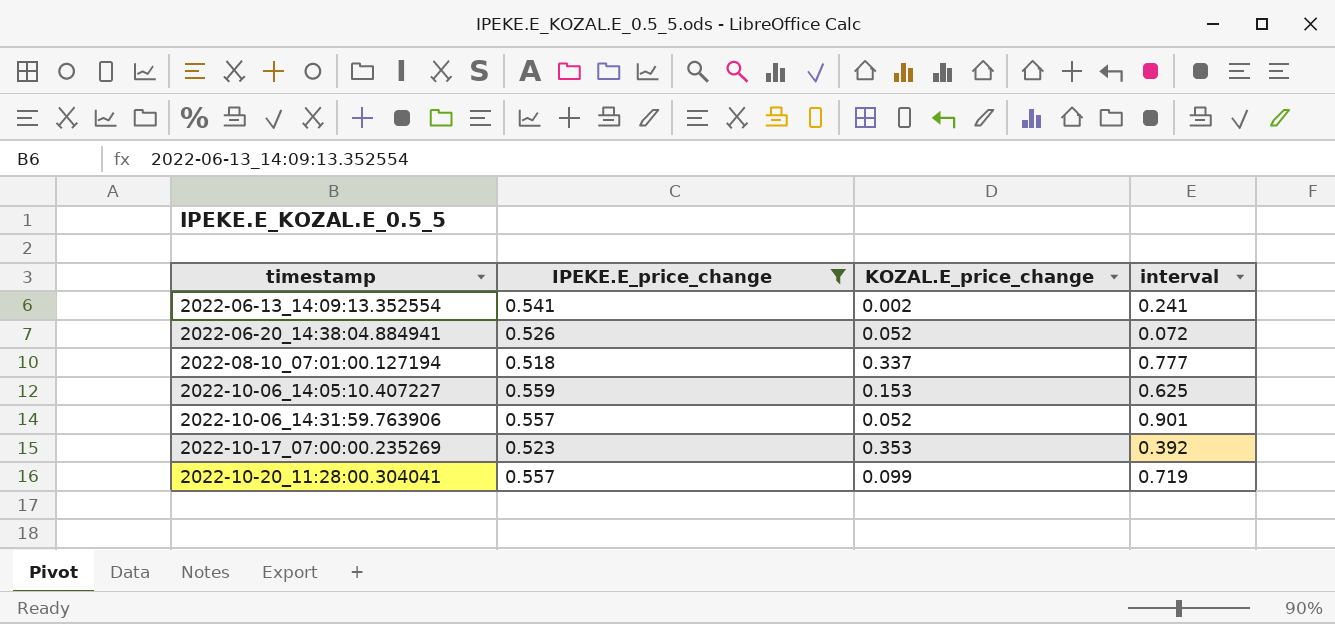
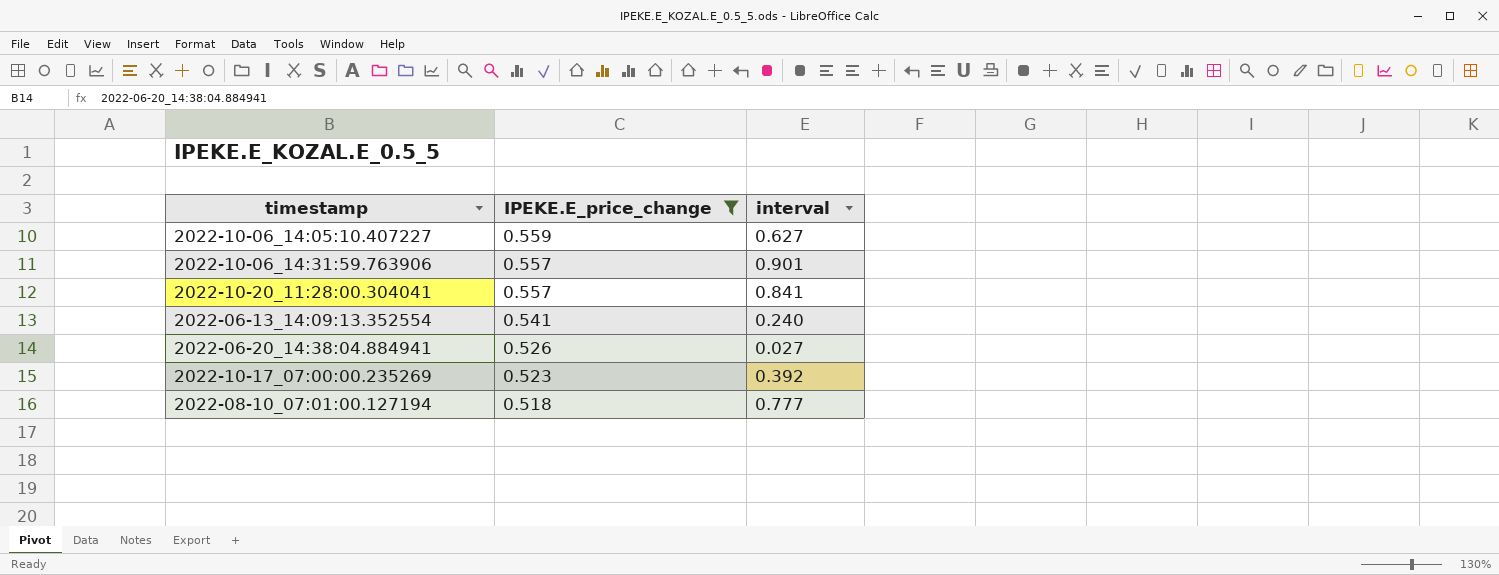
row order: timestamp ascending -> IPEKE.E_price_change descending
column KOZAL.E_price_change | position: 3 -> none
2022-10-06_14:05:10.407227 | interval: 0.625 -> 0.627
2022-10-20_11:28:00.304041 | interval: 0.719 -> 0.841
2022-06-13_14:09:13.352554 | interval: 0.241 -> 0.240
2022-06-20_14:38:04.884941 | interval: 0.072 -> 0.027

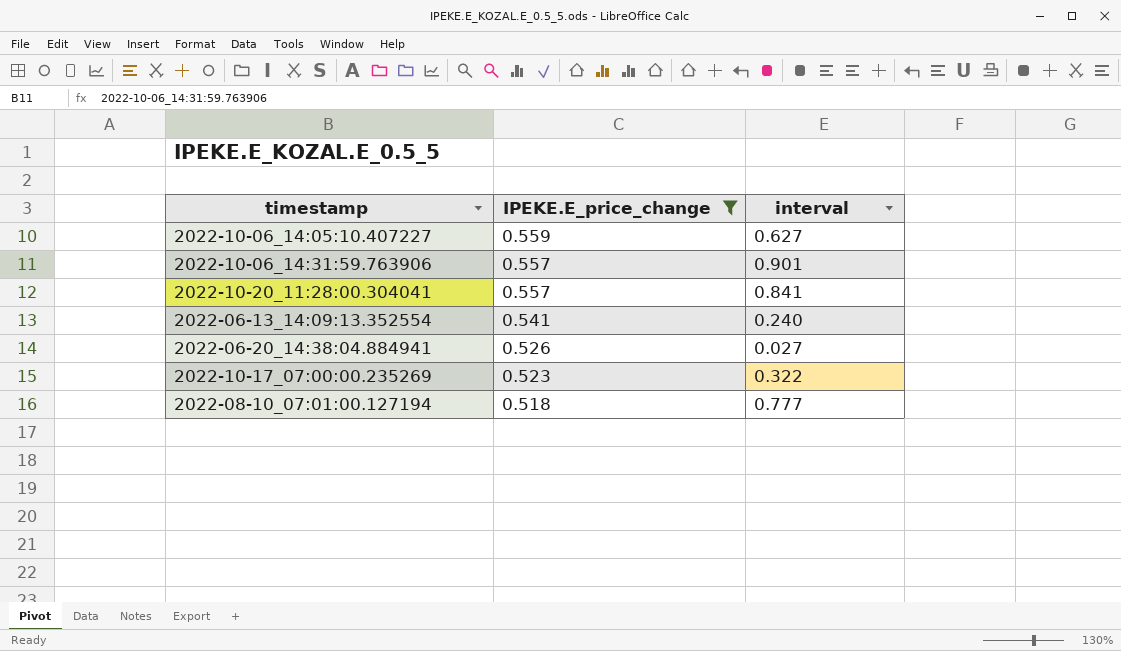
2022-10-17_07:00:00.235269 | interval: 0.392 -> 0.322

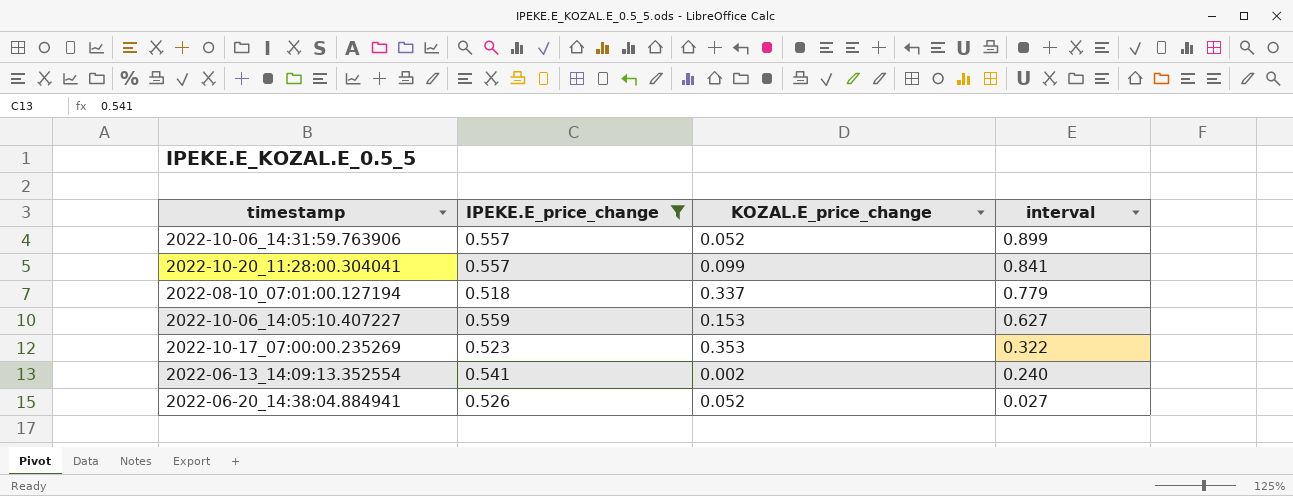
row order: IPEKE.E_price_change descending -> interval descending
column KOZAL.E_price_change | position: none -> 3
2022-10-06_14:31:59.763906 | interval: 0.901 -> 0.899
2022-08-10_07:01:00.127194 | interval: 0.777 -> 0.779

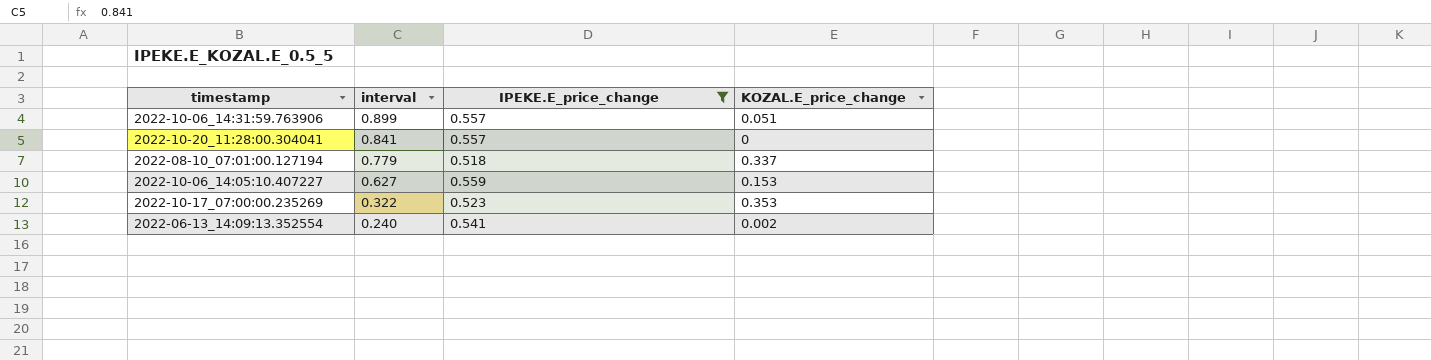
column interval | position: 4 -> 2
row 2022-06-20_14:38:04.884941: 0.526 | 0.052 | 0.027 -> none
2022-10-06_14:31:59.763906 | KOZAL.E_price_change: 0.052 -> 0.051
2022-10-20_11:28:00.304041 | KOZAL.E_price_change: 0.099 -> 0

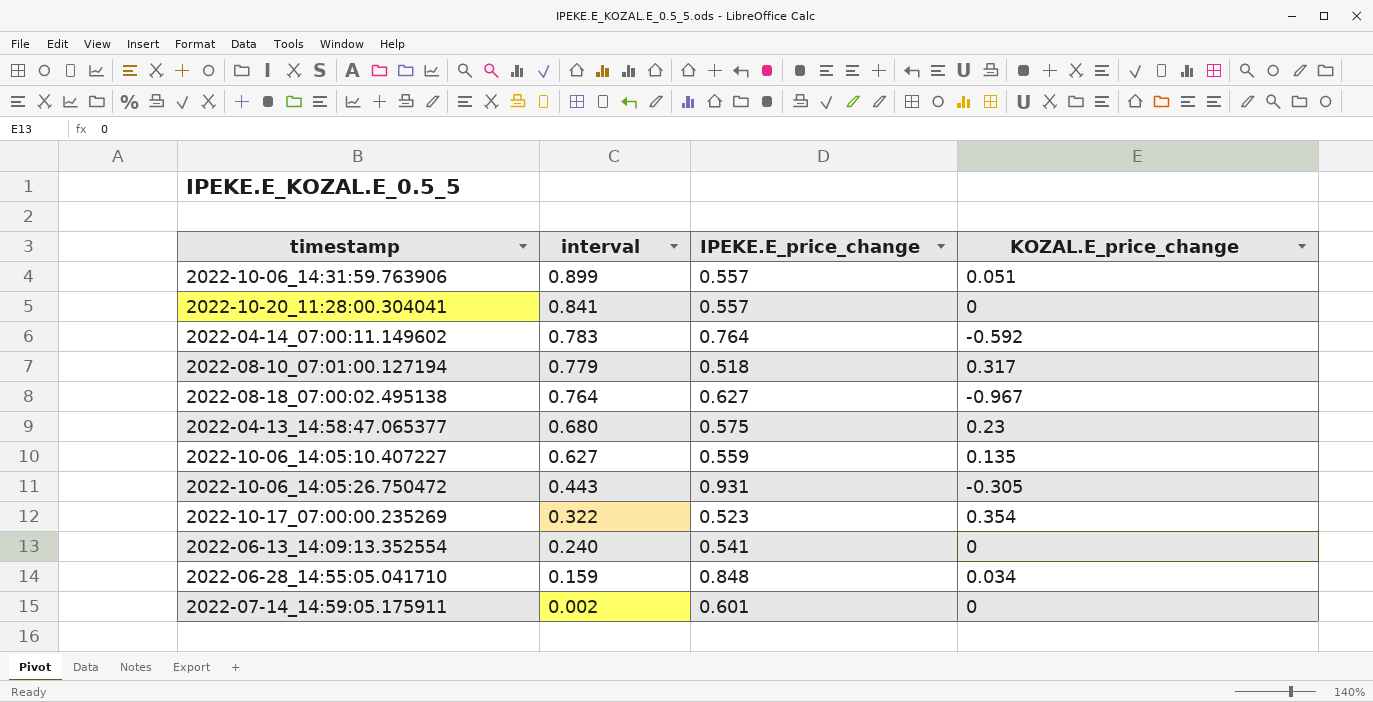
filter: IPEKE.E_price_change <= 0.559 -> none
2022-08-10_07:01:00.127194 | KOZAL.E_price_change: 0.337 -> 0.317
2022-10-06_14:05:10.407227 | KOZAL.E_price_change: 0.153 -> 0.135
2022-10-17_07:00:00.235269 | KOZAL.E_price_change: 0.353 -> 0.354
2022-06-13_14:09:13.352554 | KOZAL.E_price_change: 0.002 -> 0

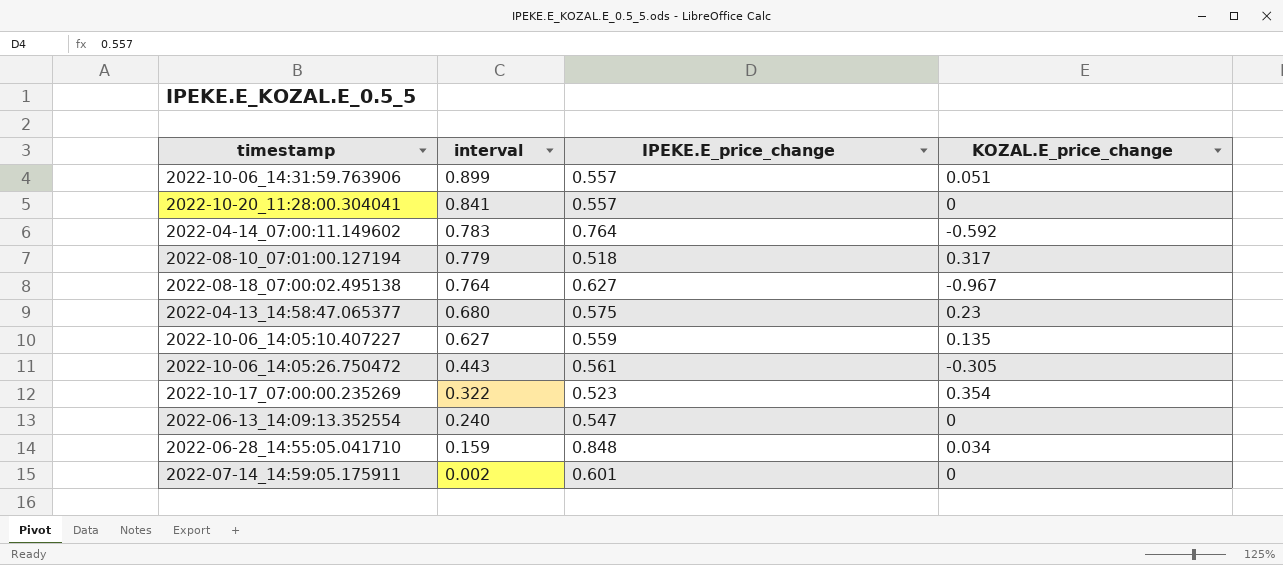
2022-10-06_14:05:26.750472 | IPEKE.E_price_change: 0.931 -> 0.561
2022-06-13_14:09:13.352554 | IPEKE.E_price_change: 0.541 -> 0.547

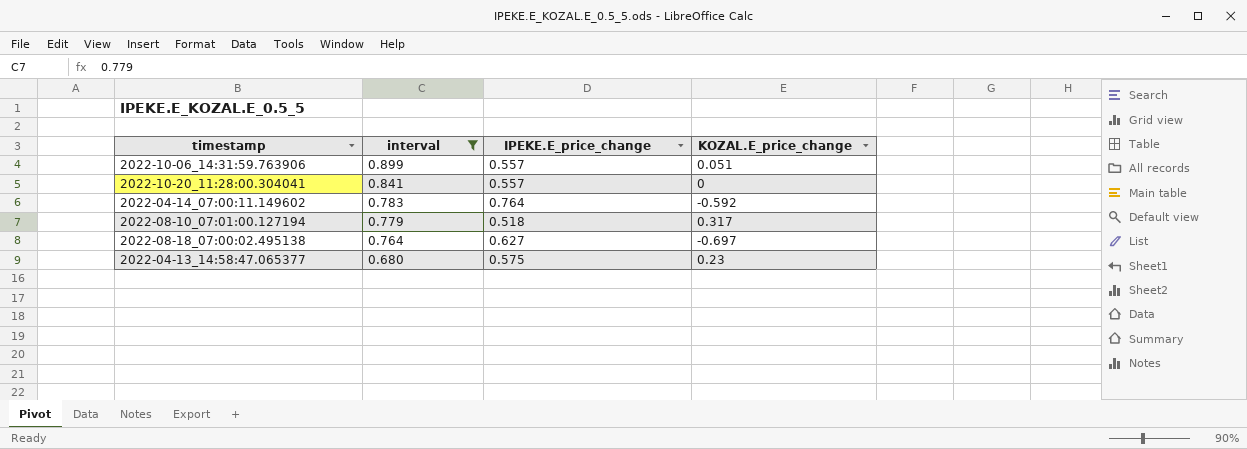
filter: none -> interval >= 0.680
2022-08-18_07:00:02.495138 | KOZAL.E_price_change: -0.967 -> -0.697

